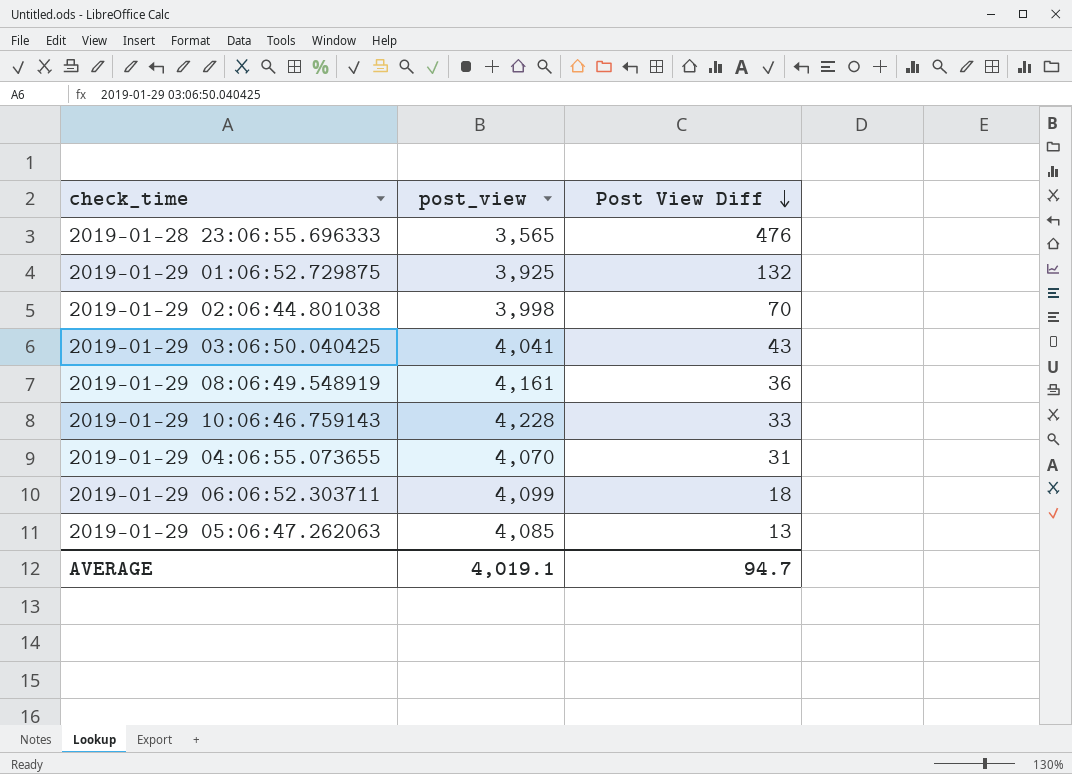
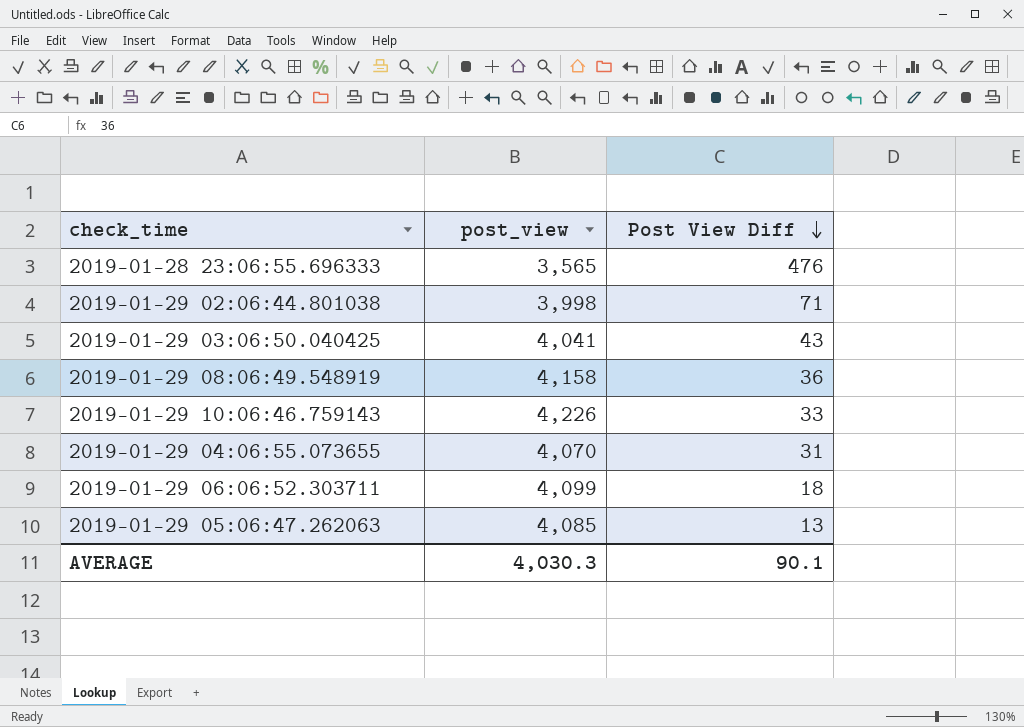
row 2019-01-29 01:06:52.729875: 3,925 | 132 -> none
2019-01-29 02:06:44.801038 | Post View Diff: 70 -> 71
2019-01-29 08:06:49.548919 | post_view: 4,161 -> 4,158
2019-01-29 10:06:46.759143 | post_view: 4,228 -> 4,226
AVERAGE | post_view: 4,019.1 -> 4,030.3
AVERAGE | Post View Diff: 94.7 -> 90.1

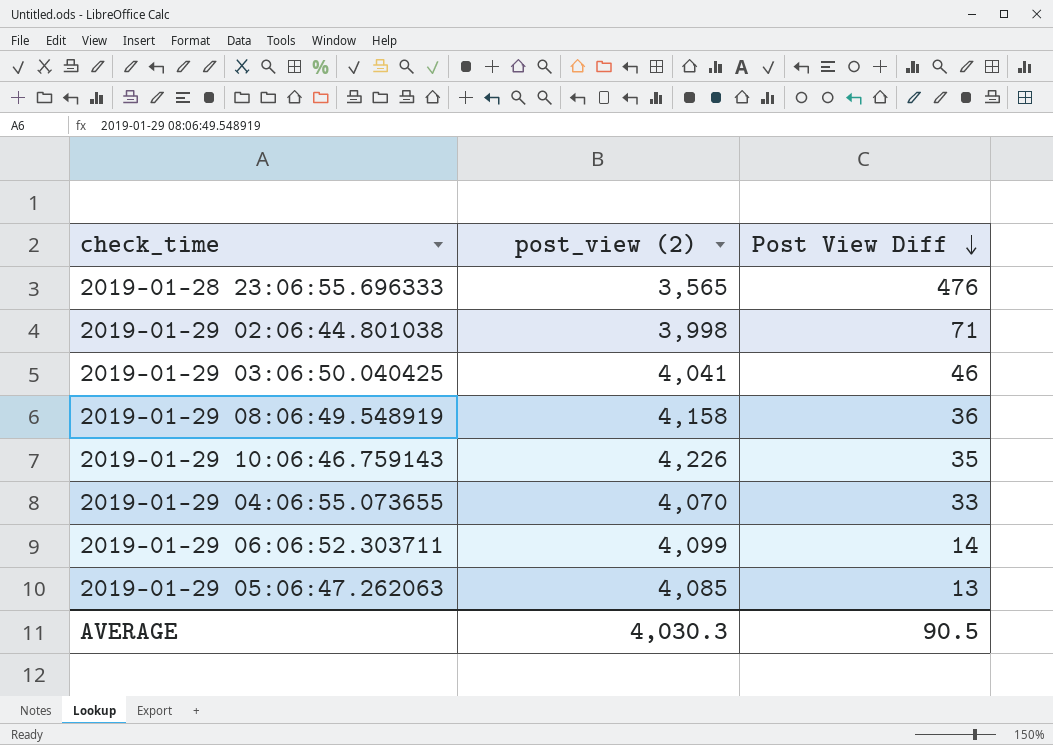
column name: post_view -> post_view (2)
2019-01-29 03:06:50.040425 | Post View Diff: 43 -> 46
2019-01-29 10:06:46.759143 | Post View Diff: 33 -> 35
2019-01-29 04:06:55.073655 | Post View Diff: 31 -> 33
2019-01-29 06:06:52.303711 | Post View Diff: 18 -> 14
AVERAGE | Post View Diff: 90.1 -> 90.5

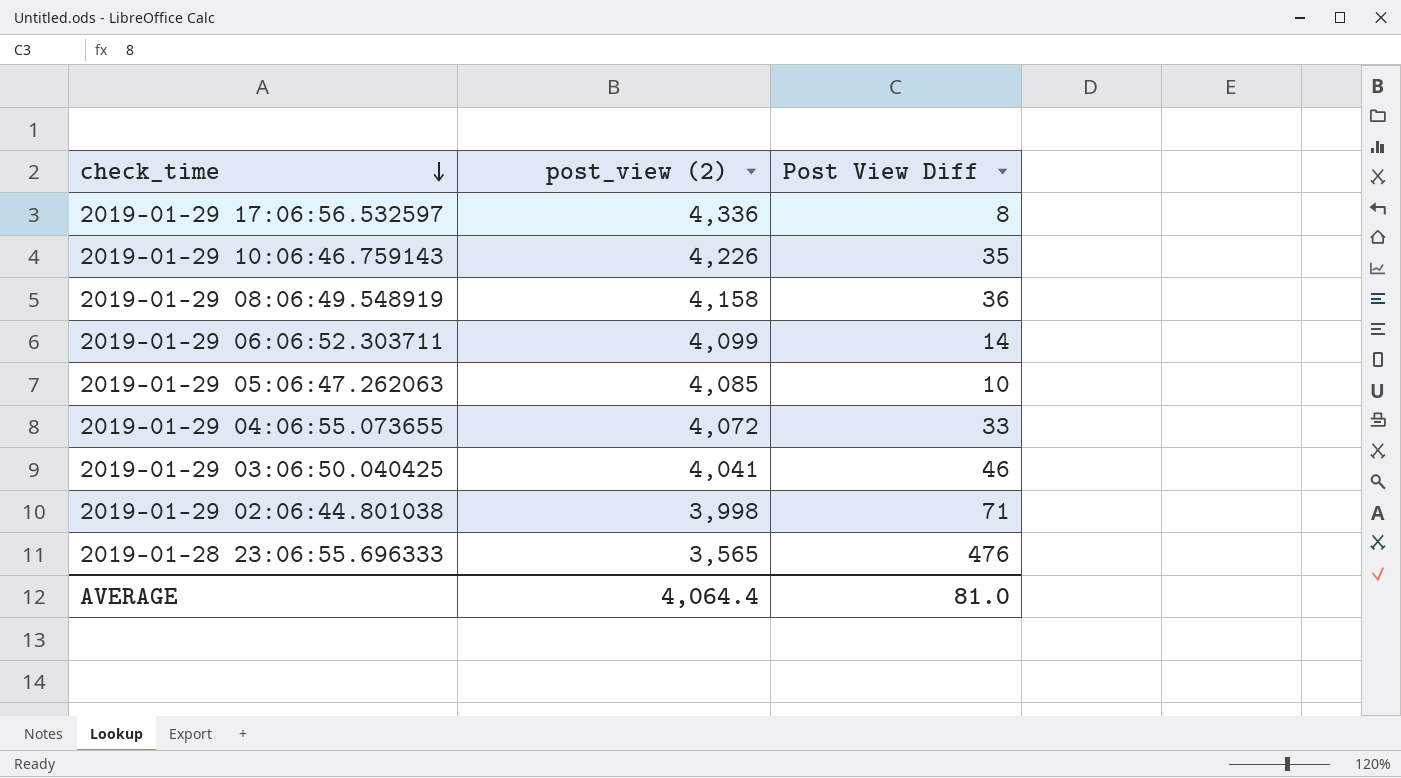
row order: Post View Diff descending -> check_time descending
row 2019-01-29 17:06:56.532597: none -> 4,336 | 8
2019-01-29 05:06:47.262063 | Post View Diff: 13 -> 10
2019-01-29 04:06:55.073655 | post_view (2): 4,070 -> 4,072
AVERAGE | post_view (2): 4,030.3 -> 4,064.4
AVERAGE | Post View Diff: 90.5 -> 81.0

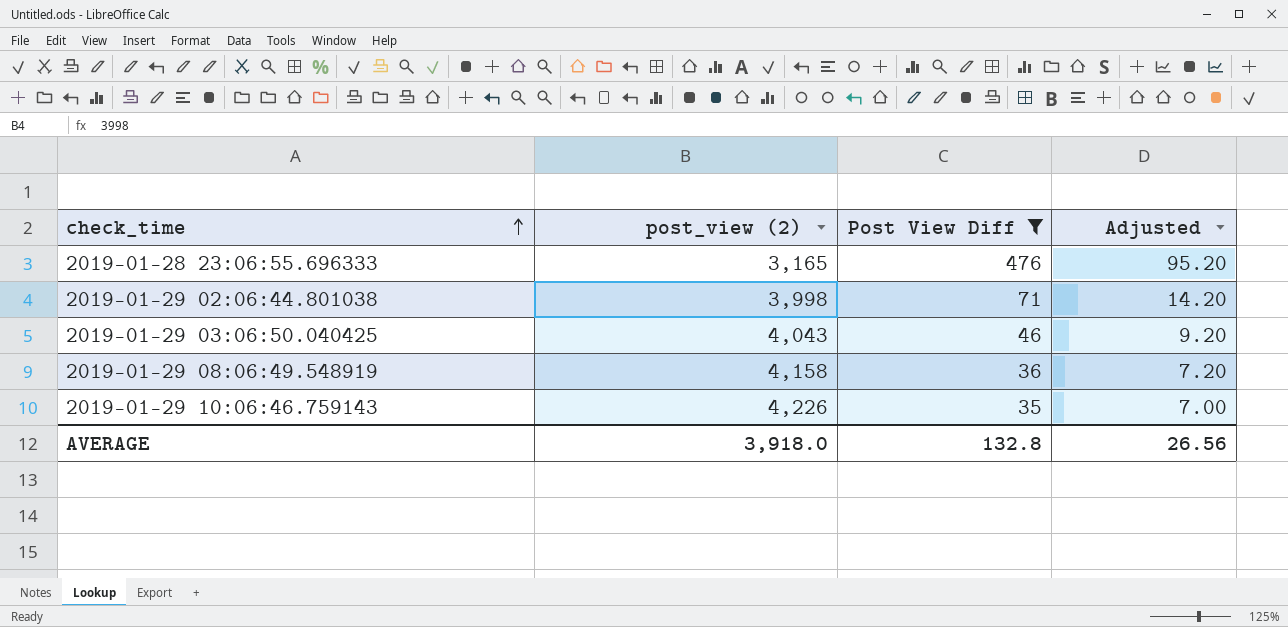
filter: none -> Post View Diff >= 35
row order: check_time descending -> check_time ascending
column Adjusted | formula: none -> [Post View Diff] * 0.2
2019-01-28 23:06:55.696333 | post_view (2): 3,565 -> 3,165
2019-01-29 03:06:50.040425 | post_view (2): 4,041 -> 4,043
AVERAGE | post_view (2): 4,064.4 -> 3,918.0
AVERAGE | Post View Diff: 81.0 -> 132.8

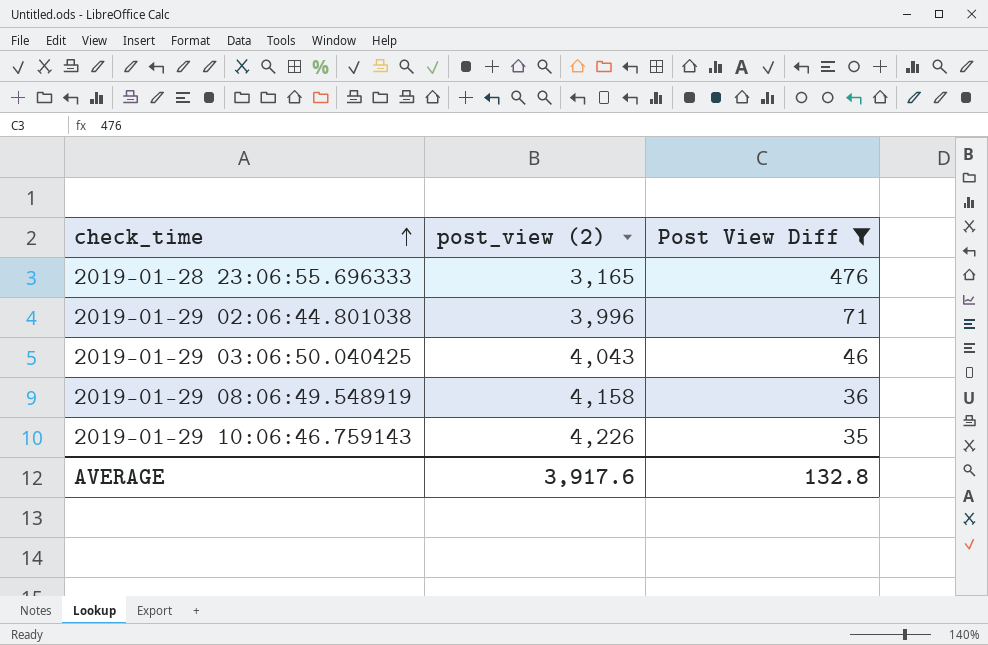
column Adjusted | formula: [Post View Diff] * 0.2 -> none
2019-01-29 02:06:44.801038 | post_view (2): 3,998 -> 3,996
AVERAGE | post_view (2): 3,918.0 -> 3,917.6

